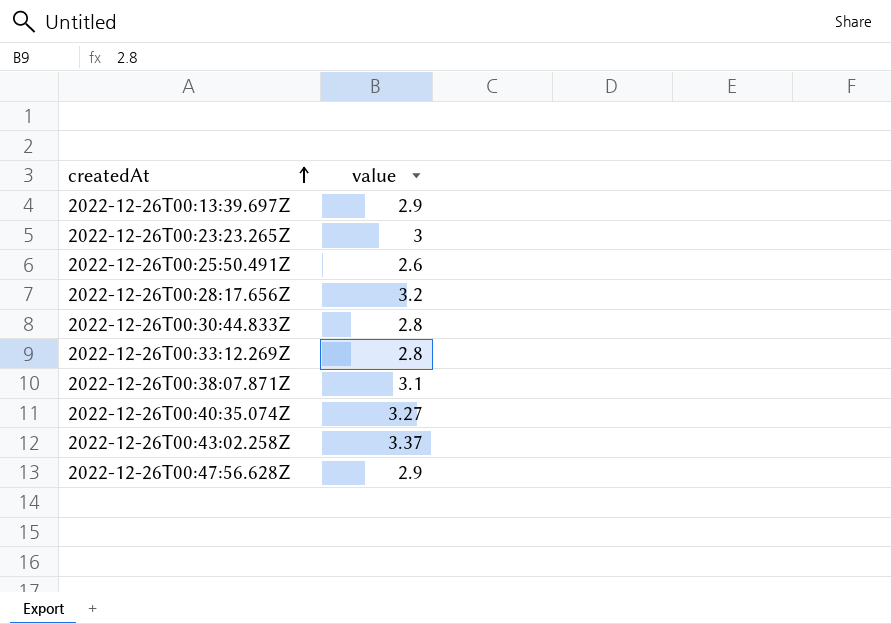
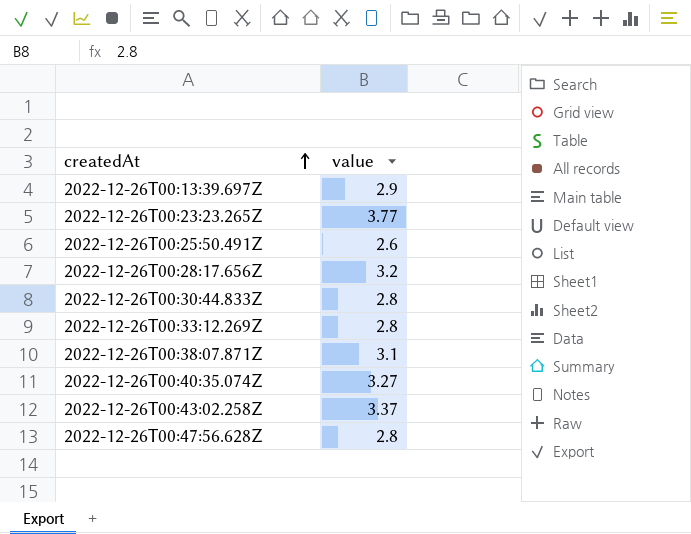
2022-12-26T00:23:23.265Z | value: 3 -> 3.77
2022-12-26T00:47:56.628Z | value: 2.9 -> 2.8

